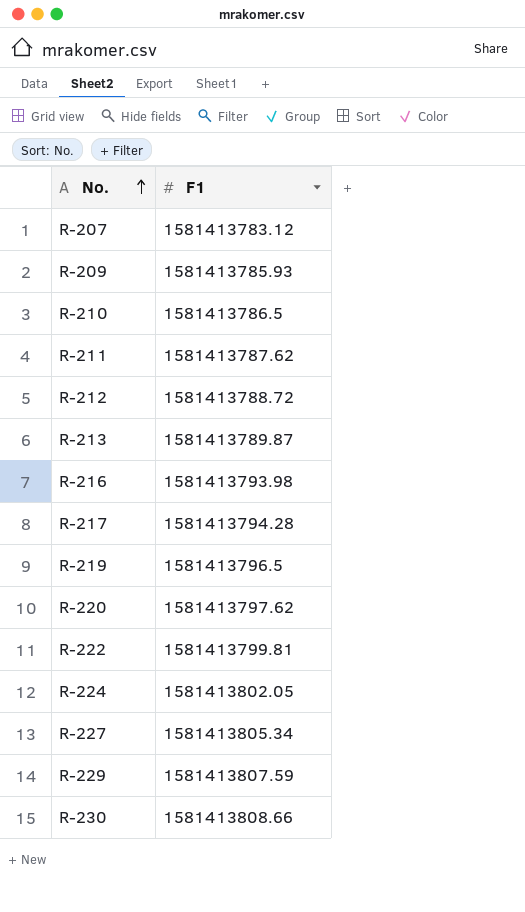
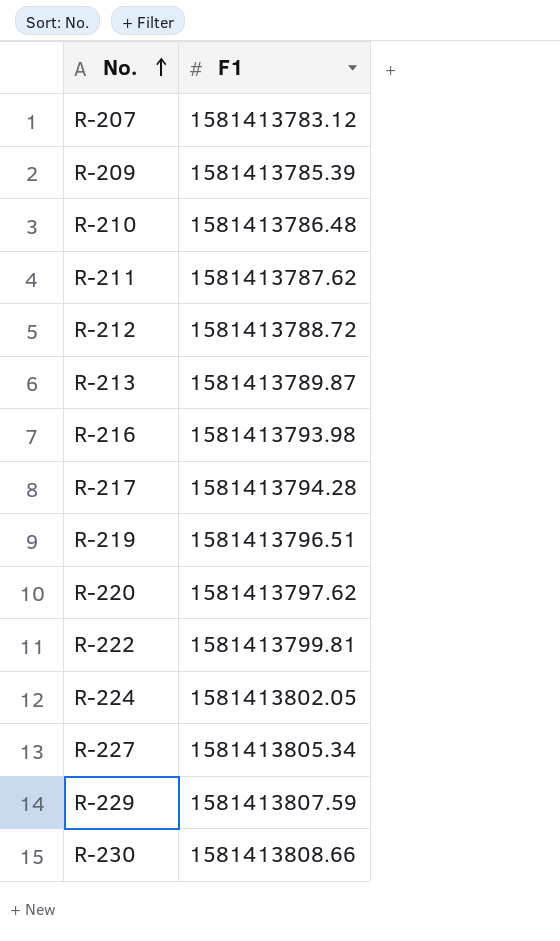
R-209 | F1: 1581413785.93 -> 1581413785.39
R-210 | F1: 1581413786.5 -> 1581413786.48
R-219 | F1: 1581413796.5 -> 1581413796.51

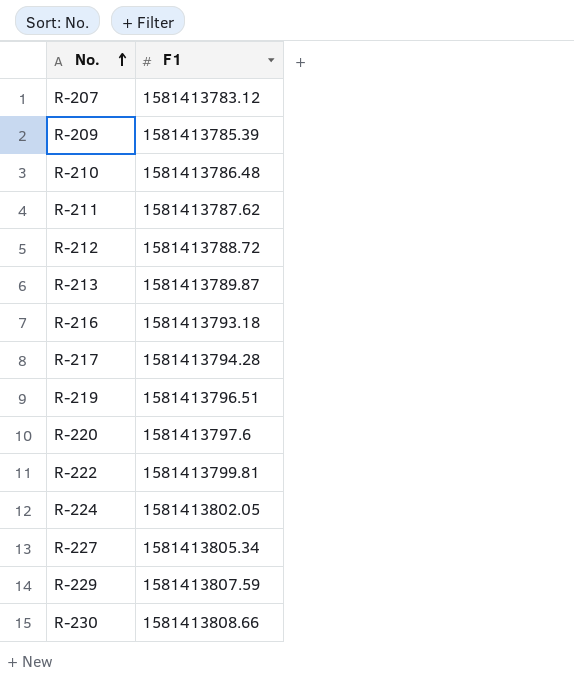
R-216 | F1: 1581413793.98 -> 1581413793.18
R-220 | F1: 1581413797.62 -> 1581413797.6

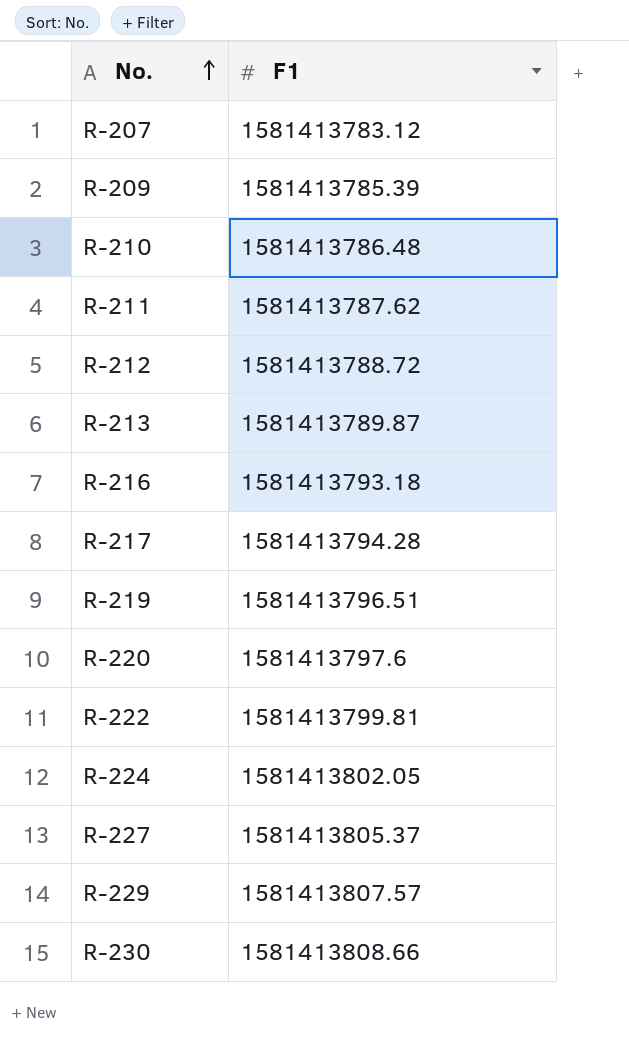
R-227 | F1: 1581413805.34 -> 1581413805.37
R-229 | F1: 1581413807.59 -> 1581413807.57

